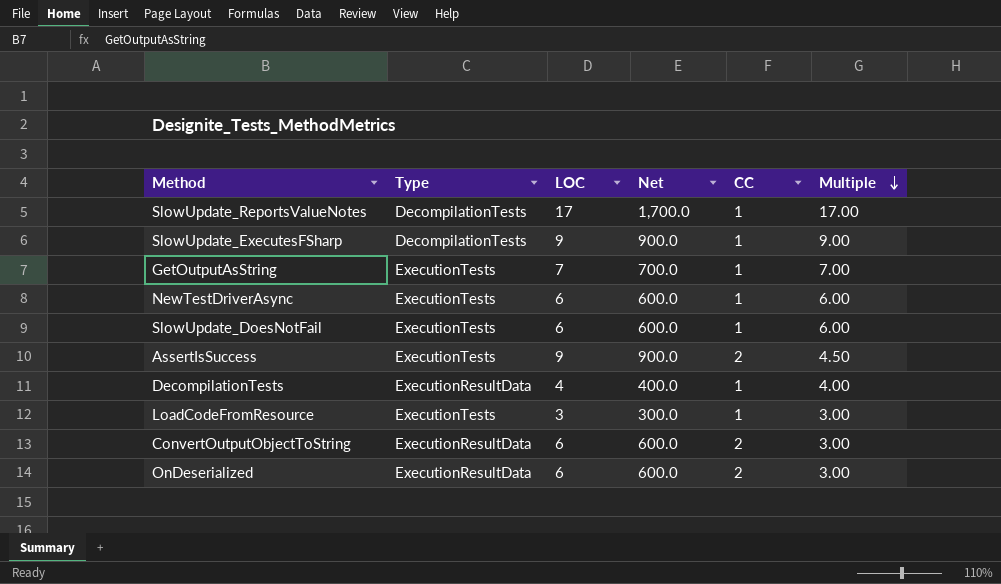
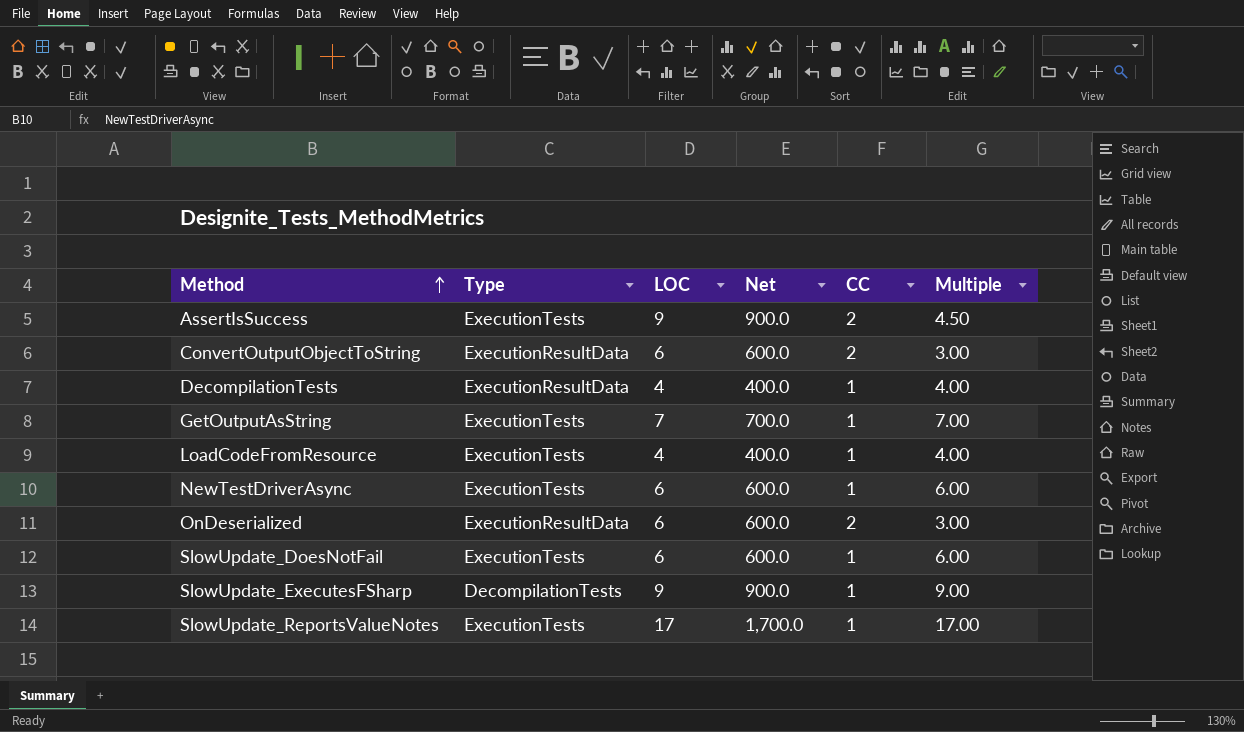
row order: Multiple descending -> Method ascending
LoadCodeFromResource | LOC: 3 -> 4
LoadCodeFromResource | Net: 300.0 -> 400.0
LoadCodeFromResource | Multiple: 3.00 -> 4.00
SlowUpdate_ReportsValueNotes | Type: DecompilationTests -> ExecutionTests

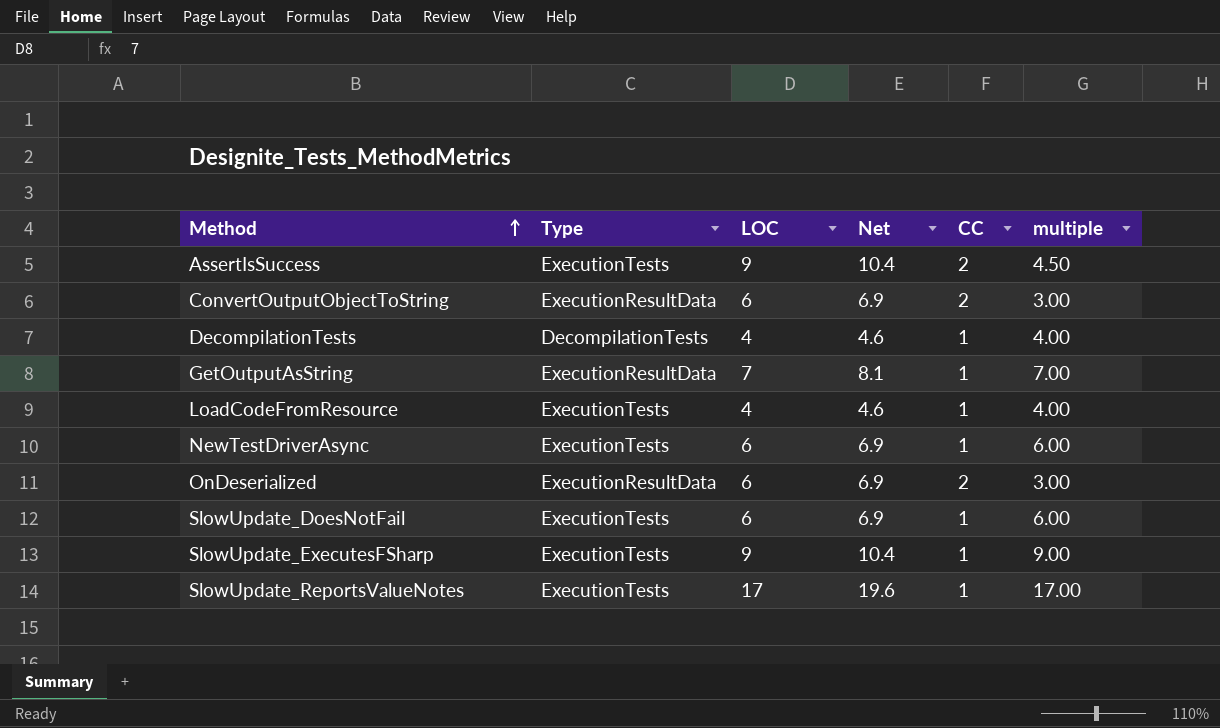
column Net | formula: [LOC] * 100 -> [LOC] * 1.15
column name: Multiple -> multiple
DecompilationTests | Type: ExecutionResultData -> DecompilationTests
GetOutputAsString | Type: ExecutionTests -> ExecutionResultData
SlowUpdate_ExecutesFSharp | Type: DecompilationTests -> ExecutionTests

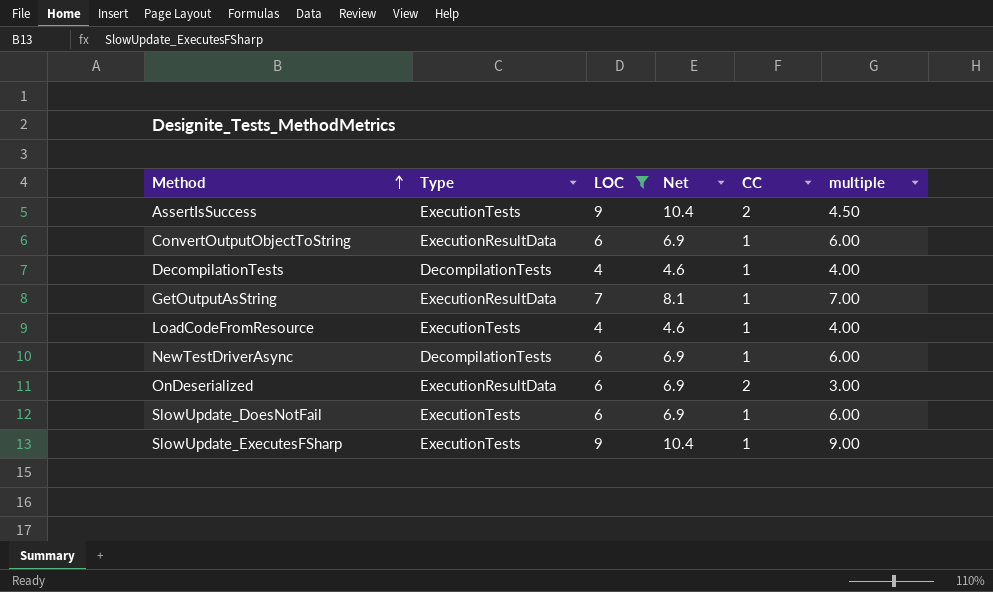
filter: none -> LOC != 17
ConvertOutputObjectToString | CC: 2 -> 1
ConvertOutputObjectToString | multiple: 3.00 -> 6.00
NewTestDriverAsync | Type: ExecutionTests -> DecompilationTests

